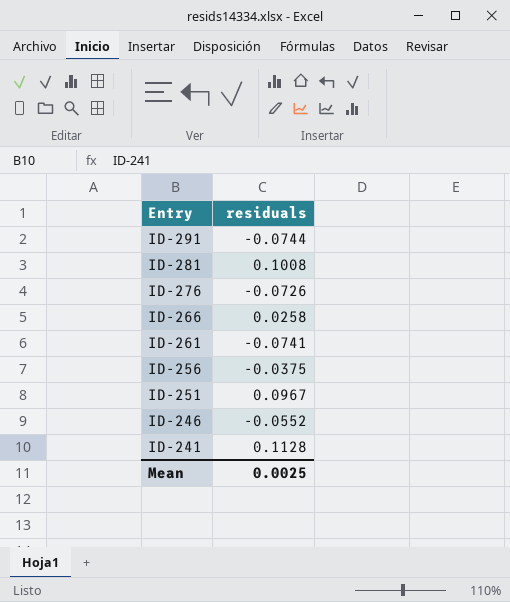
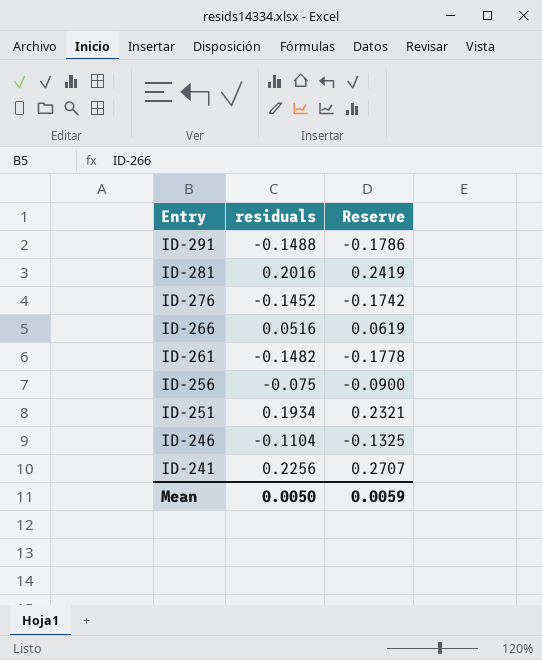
column Reserve | formula: none -> [residuals] * 1.2
ID-291 | residuals: -0.0744 -> -0.1488
ID-281 | residuals: 0.1008 -> 0.2016
ID-276 | residuals: -0.0726 -> -0.1452
ID-266 | residuals: 0.0258 -> 0.0516
ID-261 | residuals: -0.0741 -> -0.1482
ID-256 | residuals: -0.0375 -> -0.075
ID-251 | residuals: 0.0967 -> 0.1934
ID-246 | residuals: -0.0552 -> -0.1104
ID-241 | residuals: 0.1128 -> 0.2256
Mean | residuals: 0.0025 -> 0.0050

